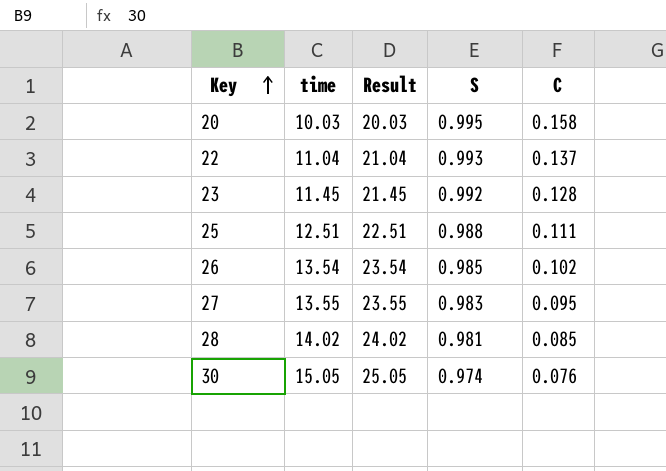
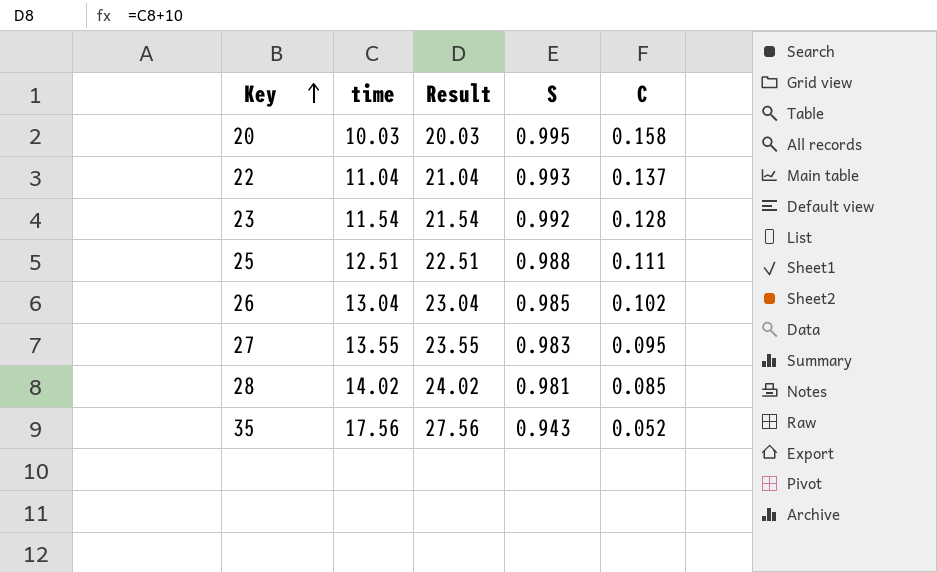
row 30: 15.05 | 25.05 | 0.974 | 0.076 -> none
23 | time: 11.45 -> 11.54
23 | Result: 21.45 -> 21.54
26 | time: 13.54 -> 13.04
26 | Result: 23.54 -> 23.04
row 35: none -> 17.56 | 27.56 | 0.943 | 0.052

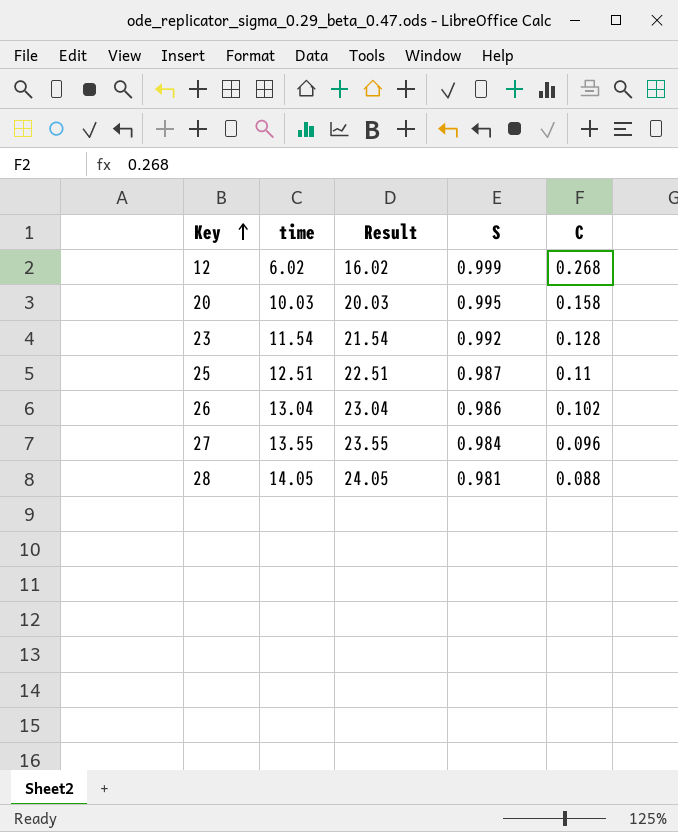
row 22: 11.04 | 21.04 | 0.993 | 0.137 -> none
row 35: 17.56 | 27.56 | 0.943 | 0.052 -> none
row 12: none -> 6.02 | 16.02 | 0.999 | 0.268
25 | S: 0.988 -> 0.987
25 | C: 0.111 -> 0.11
26 | S: 0.985 -> 0.986
27 | S: 0.983 -> 0.984
27 | C: 0.095 -> 0.096
28 | time: 14.02 -> 14.05
28 | Result: 24.02 -> 24.05
28 | C: 0.085 -> 0.088

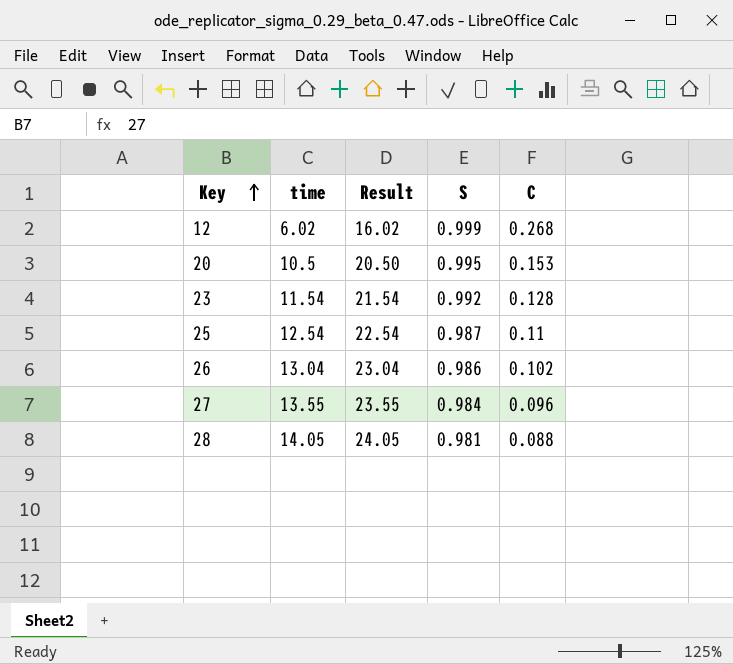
20 | time: 10.03 -> 10.5
20 | Result: 20.03 -> 20.50
20 | C: 0.158 -> 0.153
25 | time: 12.51 -> 12.54
25 | Result: 22.51 -> 22.54

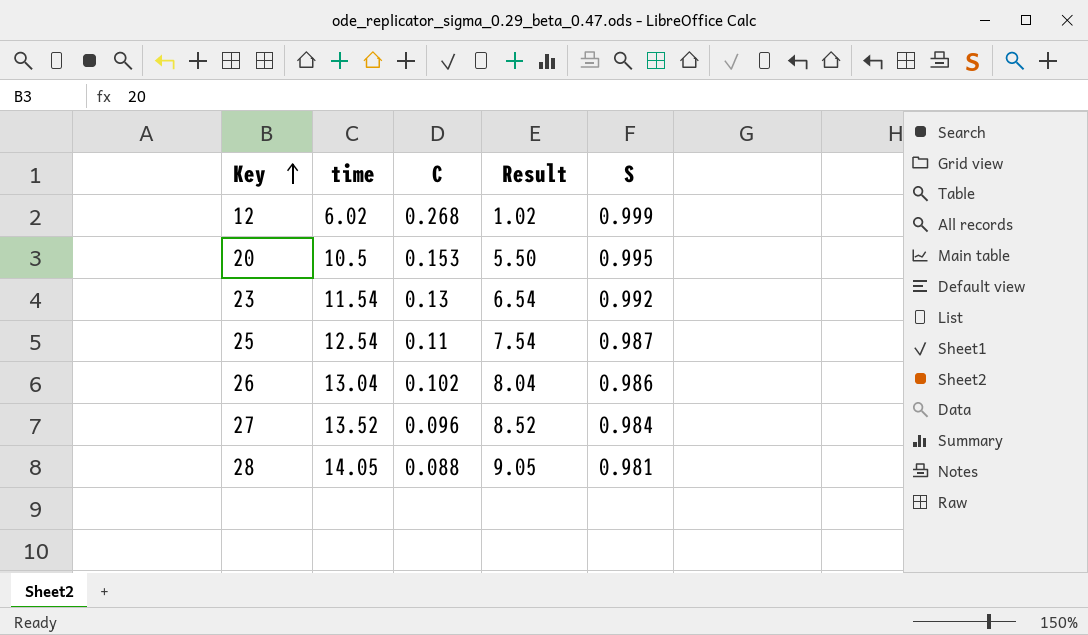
column C | position: 5 -> 3
column Result | formula: [time] + 10 -> [time] - 5
23 | C: 0.128 -> 0.13
27 | time: 13.55 -> 13.52

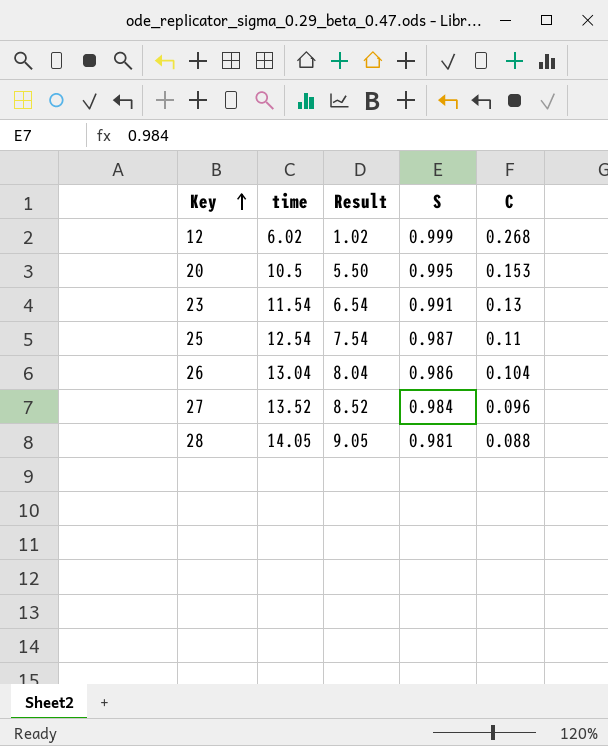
column C | position: 3 -> 5
23 | S: 0.992 -> 0.991
26 | C: 0.102 -> 0.104

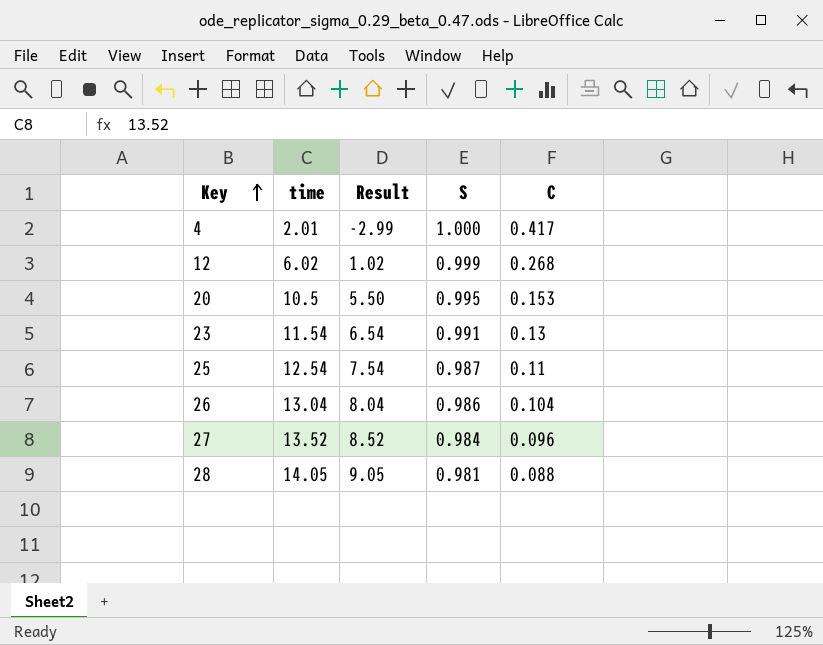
row 4: none -> 2.01 | -2.99 | 1.000 | 0.417

